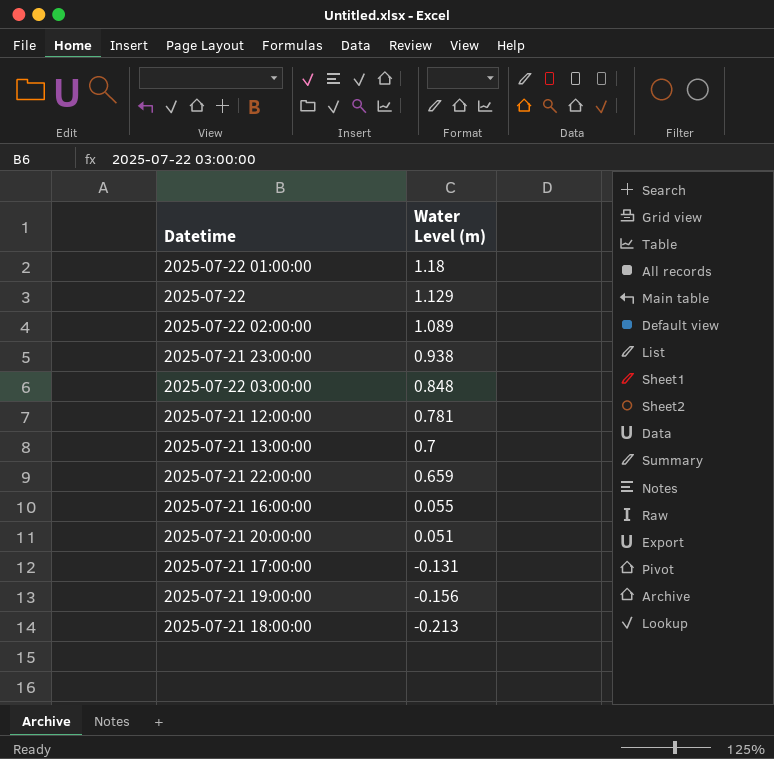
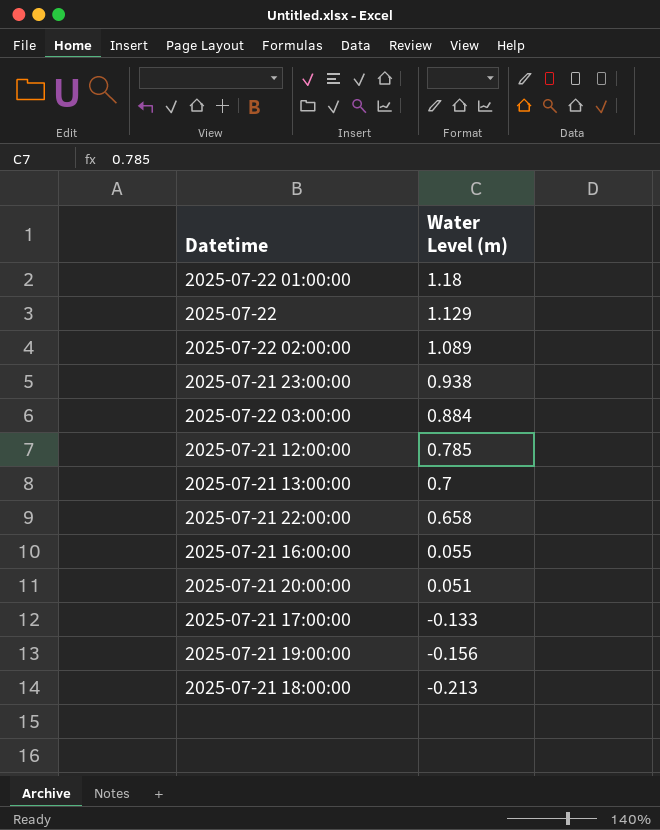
2025-07-22 03:00:00 | Water Level (m): 0.848 -> 0.884
2025-07-21 12:00:00 | Water Level (m): 0.781 -> 0.785
2025-07-21 22:00:00 | Water Level (m): 0.659 -> 0.658
2025-07-21 17:00:00 | Water Level (m): -0.131 -> -0.133

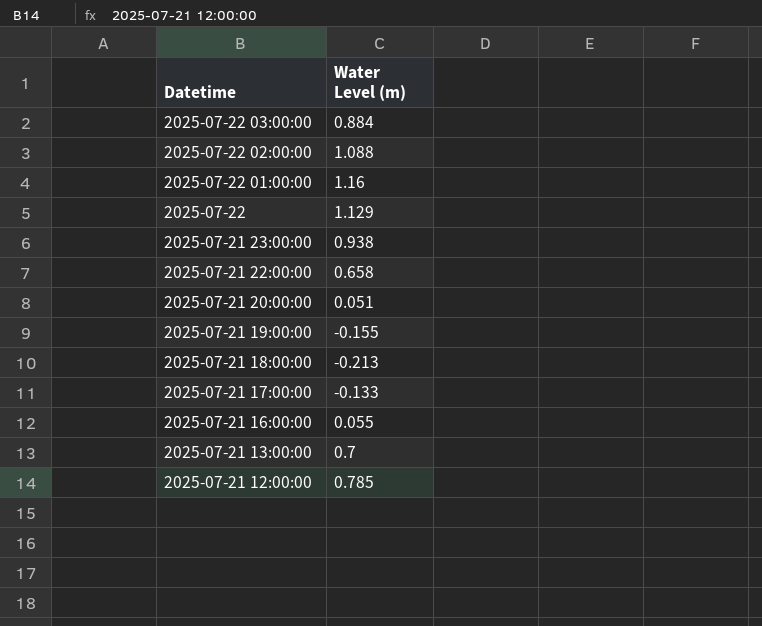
row order: Water Level (m) descending -> Datetime descending
2025-07-22 02:00:00 | Water Level (m): 1.089 -> 1.088
2025-07-22 01:00:00 | Water Level (m): 1.18 -> 1.16
2025-07-21 19:00:00 | Water Level (m): -0.156 -> -0.155

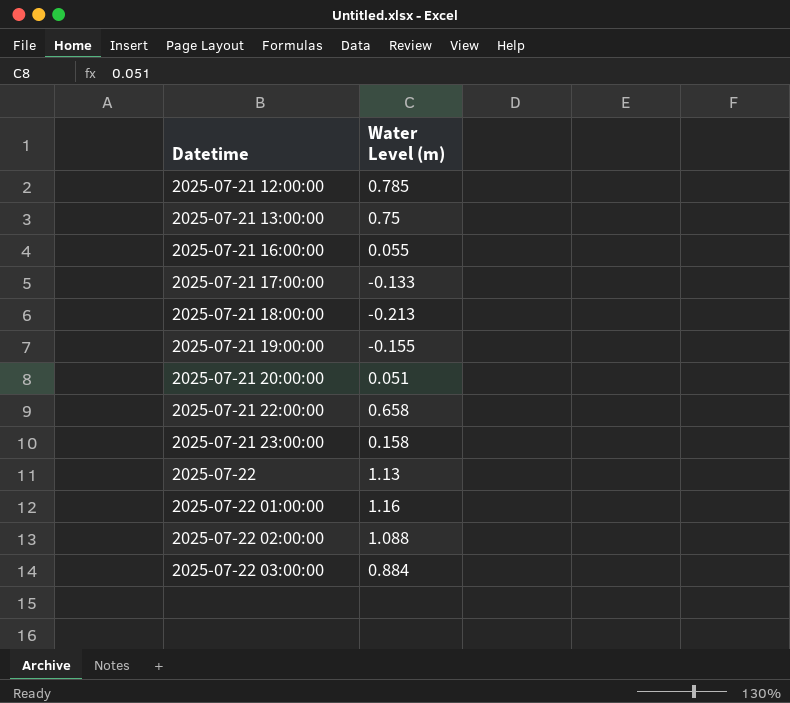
row order: Datetime descending -> Datetime ascending
2025-07-21 13:00:00 | Water Level (m): 0.7 -> 0.75
2025-07-21 23:00:00 | Water Level (m): 0.938 -> 0.158
2025-07-22 | Water Level (m): 1.129 -> 1.13

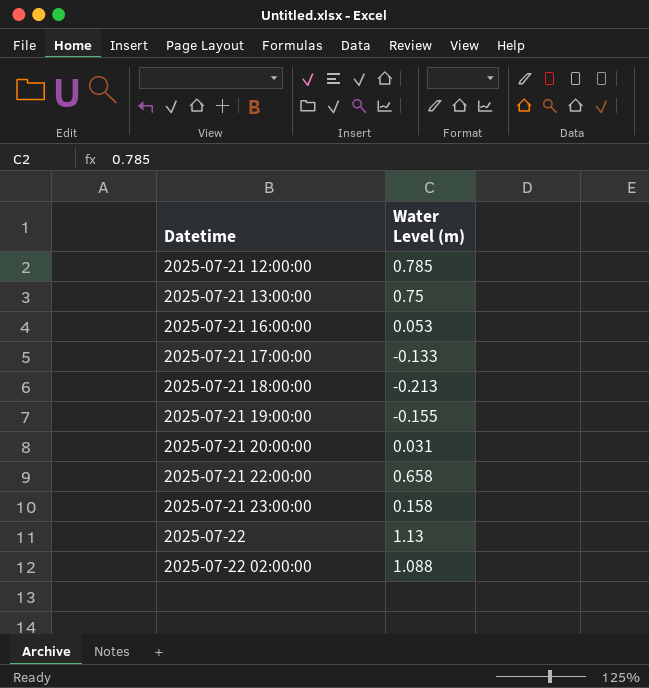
row 2025-07-22 01:00:00: 1.16 -> none
row 2025-07-22 03:00:00: 0.884 -> none
2025-07-21 16:00:00 | Water Level (m): 0.055 -> 0.053
2025-07-21 20:00:00 | Water Level (m): 0.051 -> 0.031

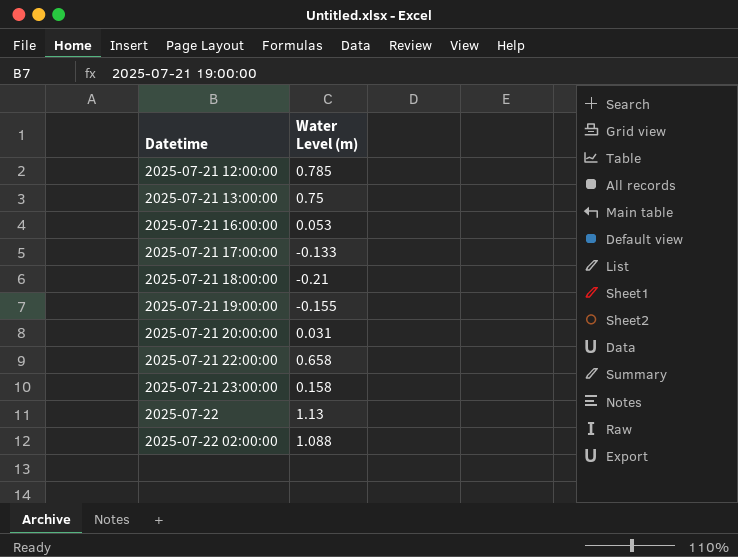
2025-07-21 18:00:00 | Water Level (m): -0.213 -> -0.21

